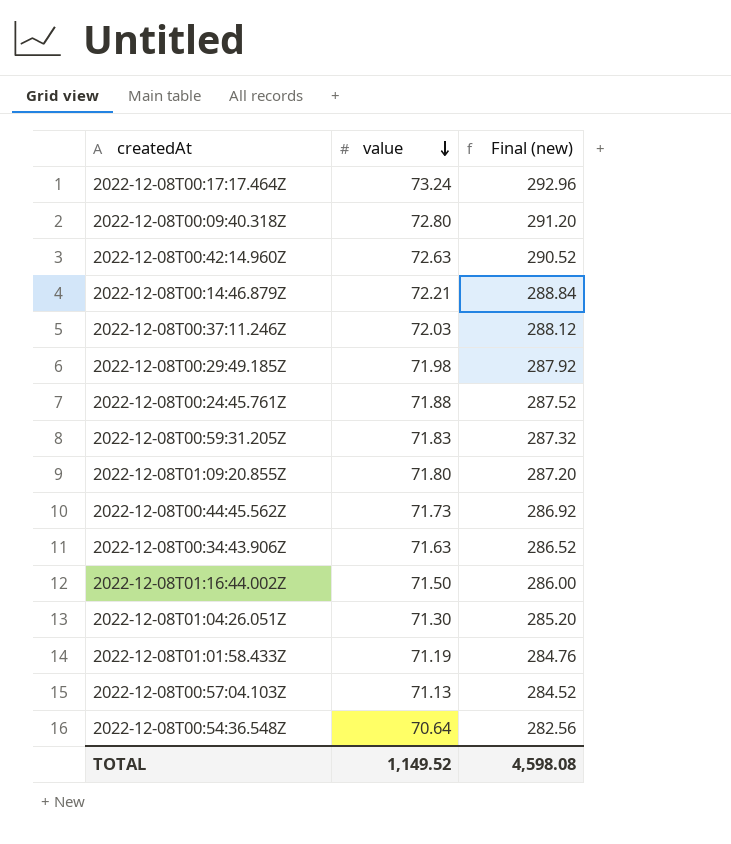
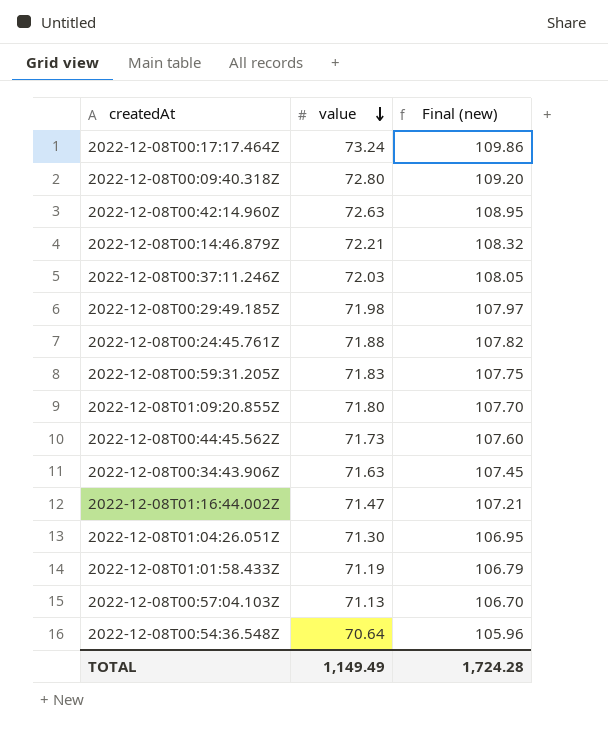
column Final (new) | formula: [value] * 4 -> [value] * 1.5
2022-12-08T01:16:44.002Z | value: 71.50 -> 71.47
TOTAL | value: 1,149.52 -> 1,149.49
TOTAL | Final (new): 4,598.08 -> 1,724.28

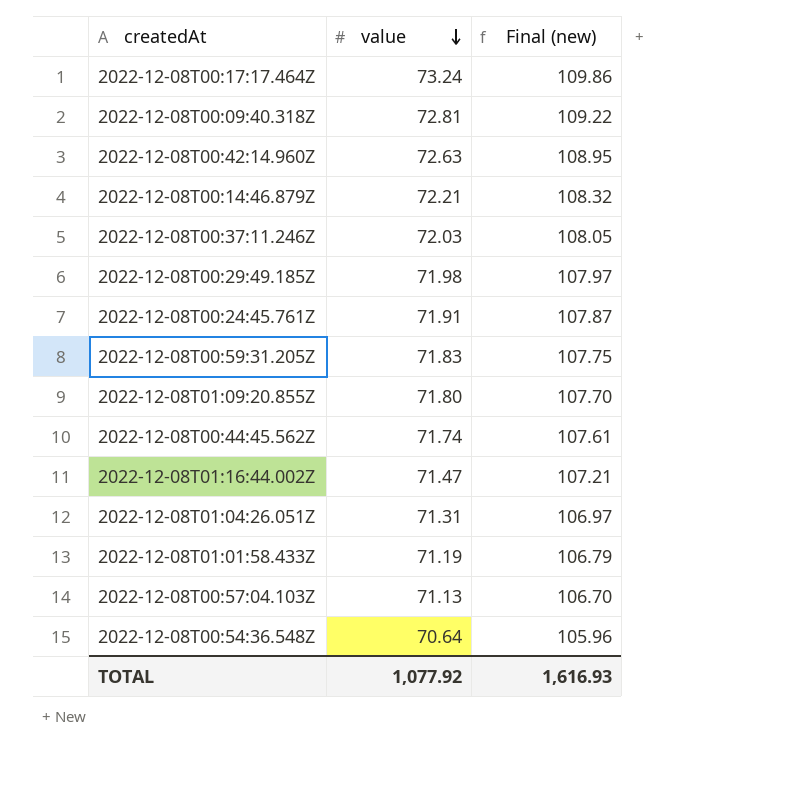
row 2022-12-08T00:34:43.906Z: 71.63 | 107.45 -> none
2022-12-08T00:09:40.318Z | value: 72.80 -> 72.81
2022-12-08T00:09:40.318Z | Final (new): 109.20 -> 109.22
2022-12-08T00:24:45.761Z | value: 71.88 -> 71.91
2022-12-08T00:24:45.761Z | Final (new): 107.82 -> 107.87
2022-12-08T00:44:45.562Z | value: 71.73 -> 71.74
2022-12-08T00:44:45.562Z | Final (new): 107.60 -> 107.61
2022-12-08T01:04:26.051Z | value: 71.30 -> 71.31
2022-12-08T01:04:26.051Z | Final (new): 106.95 -> 106.97
TOTAL | value: 1,149.49 -> 1,077.92
TOTAL | Final (new): 1,724.28 -> 1,616.93

